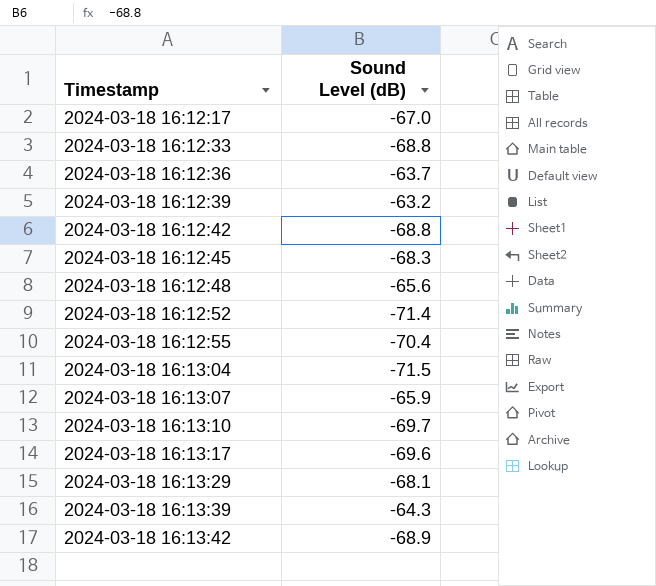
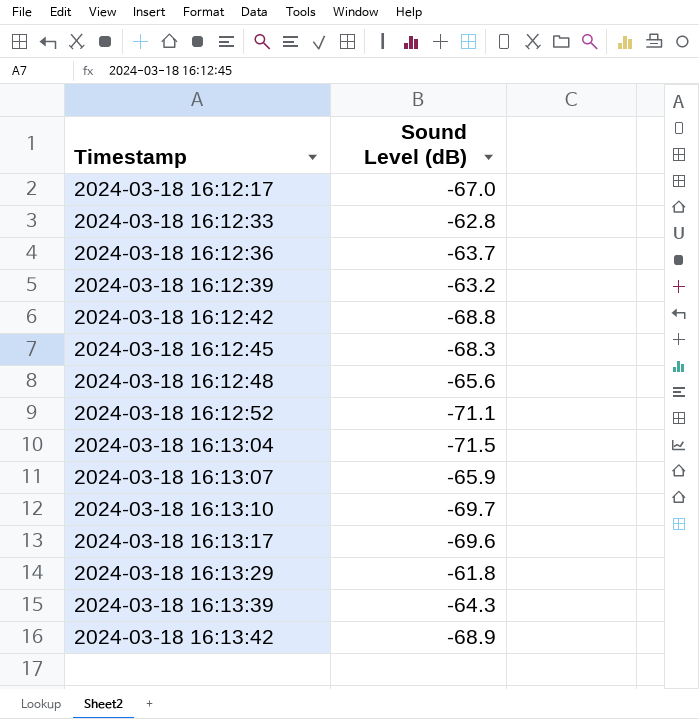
row 2024-03-18 16:12:55: -70.4 -> none
2024-03-18 16:12:33 | Sound Level (dB): -68.8 -> -62.8
2024-03-18 16:12:52 | Sound Level (dB): -71.4 -> -71.1
2024-03-18 16:13:29 | Sound Level (dB): -68.1 -> -61.8

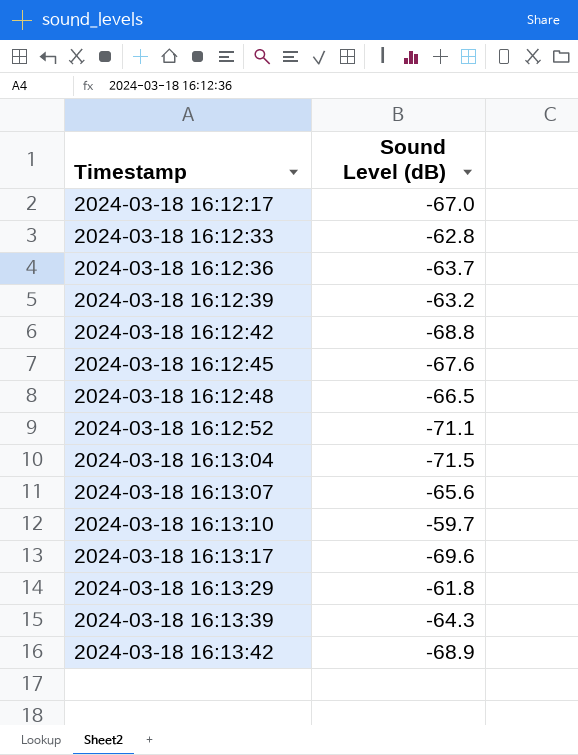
2024-03-18 16:12:45 | Sound Level (dB): -68.3 -> -67.6
2024-03-18 16:12:48 | Sound Level (dB): -65.6 -> -66.5
2024-03-18 16:13:07 | Sound Level (dB): -65.9 -> -65.6
2024-03-18 16:13:10 | Sound Level (dB): -69.7 -> -59.7

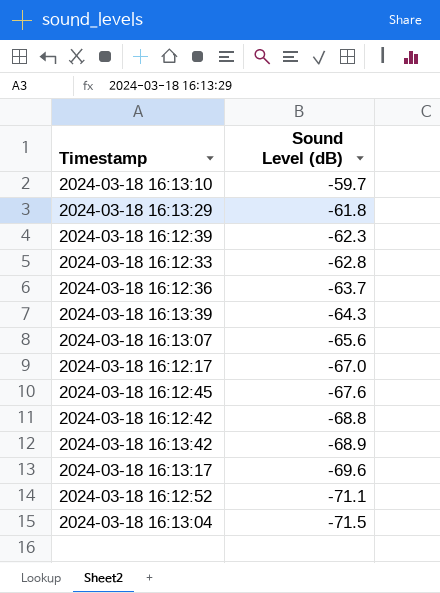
row order: Timestamp ascending -> Sound Level (dB) descending
row 2024-03-18 16:12:48: -66.5 -> none
2024-03-18 16:12:39 | Sound Level (dB): -63.2 -> -62.3

